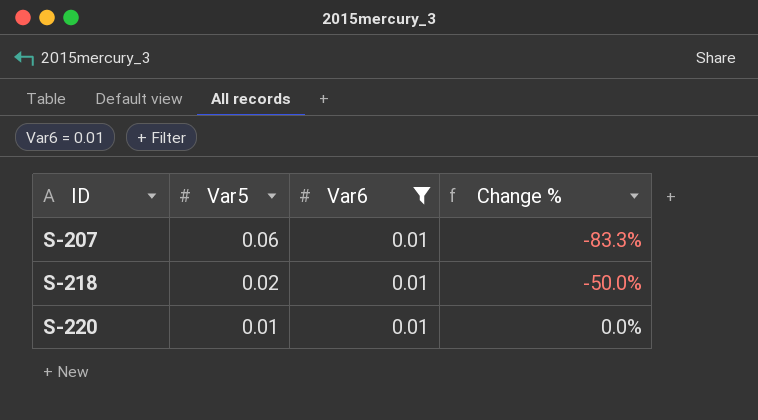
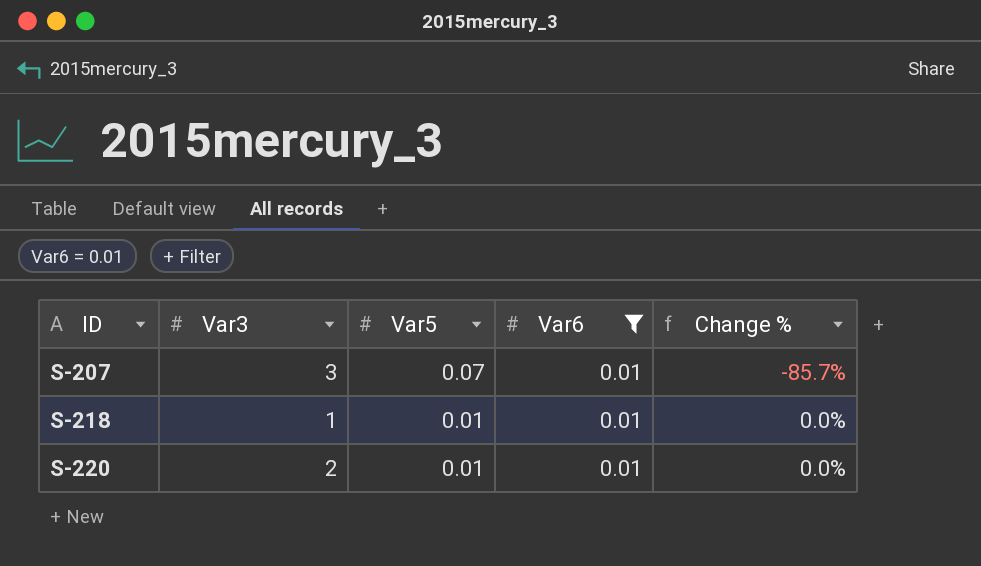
column Var3 | position: none -> 2
S-207 | Var5: 0.06 -> 0.07
S-207 | Change %: -83.3% -> -85.7%
S-218 | Var5: 0.02 -> 0.01
S-218 | Change %: -50.0% -> 0.0%

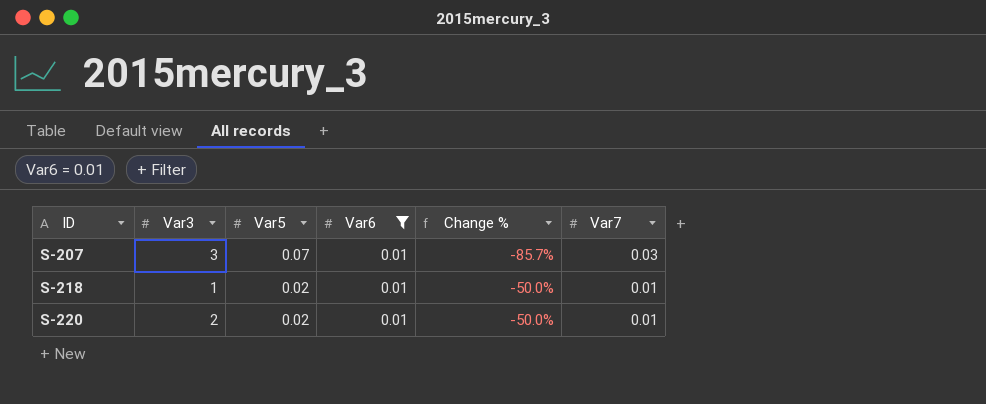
column Var7 | position: none -> 6
S-218 | Var5: 0.01 -> 0.02
S-218 | Change %: 0.0% -> -50.0%
S-220 | Var5: 0.01 -> 0.02
S-220 | Change %: 0.0% -> -50.0%

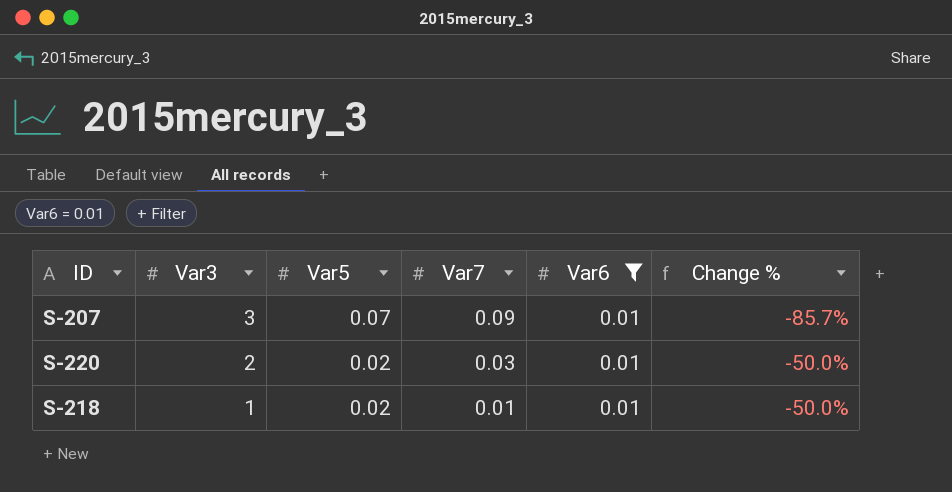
row order: ID ascending -> Var3 descending
column Var7 | position: 6 -> 4
S-207 | Var7: 0.03 -> 0.09
S-220 | Var7: 0.01 -> 0.03

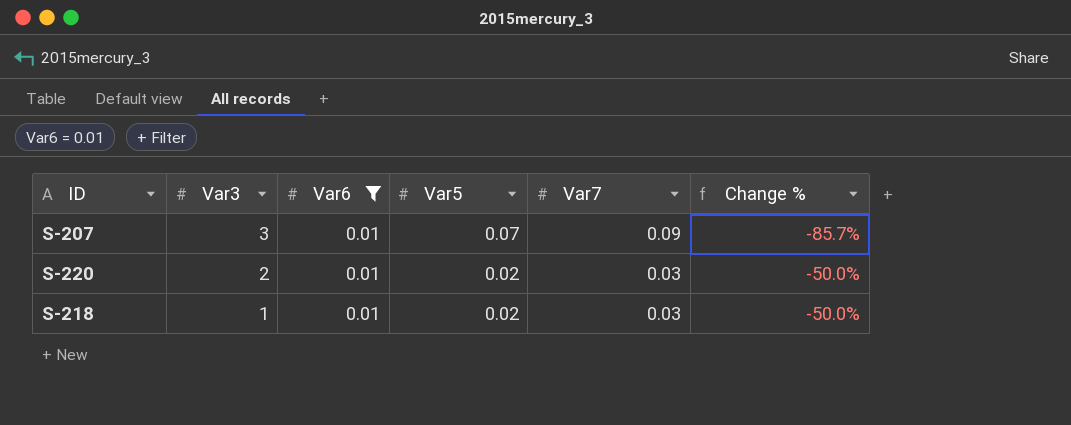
column Var6 | position: 5 -> 3
S-218 | Var7: 0.01 -> 0.03

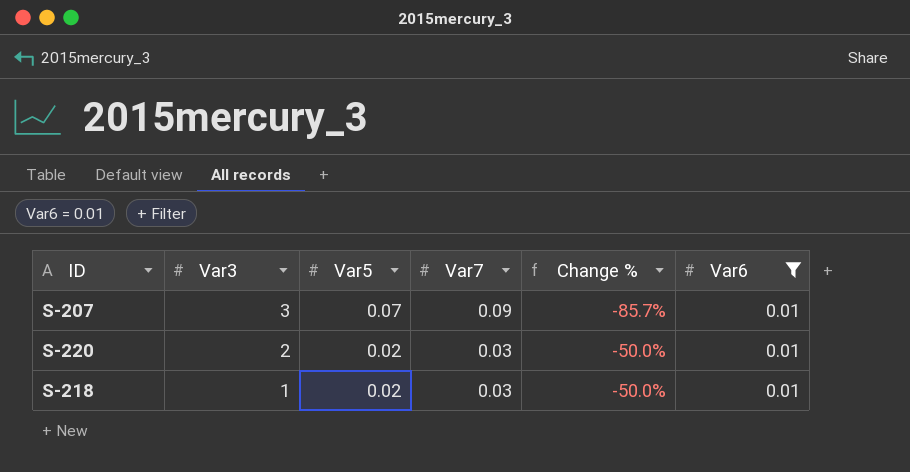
column Var6 | position: 3 -> 6

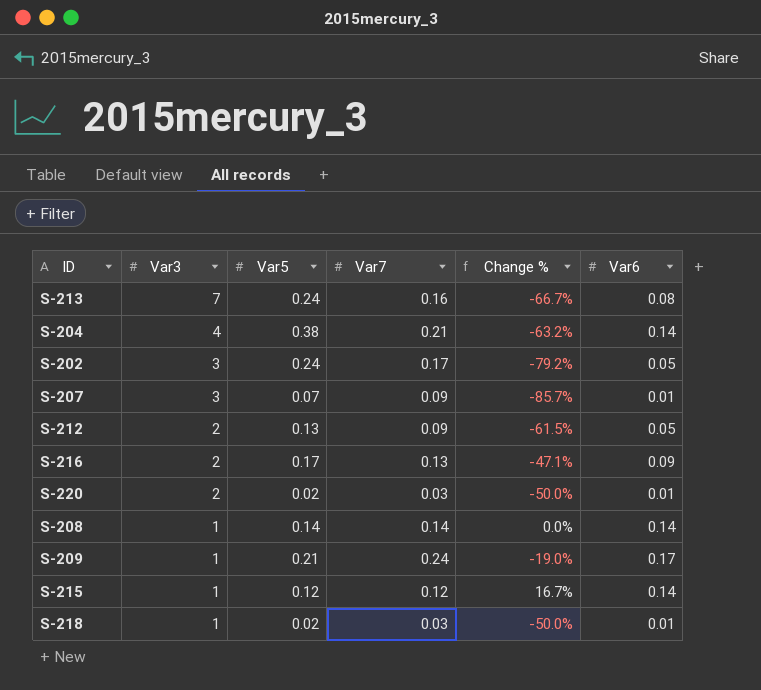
filter: Var6 = 0.01 -> none

